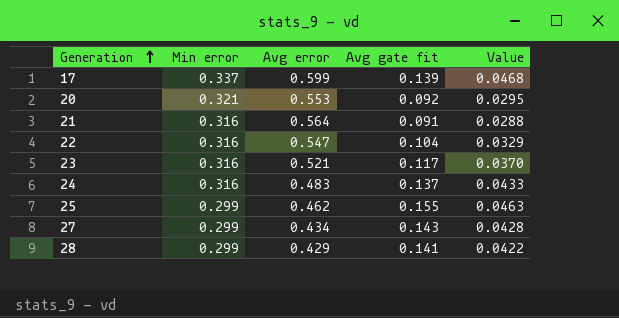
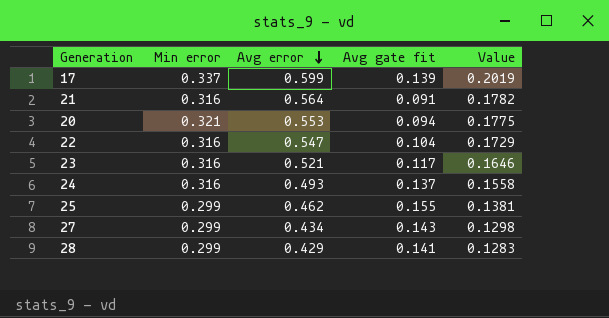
row order: Generation ascending -> Avg error descending
column Value | formula: [Min error] * [Avg gate fit] -> [Min error] * [Avg error]
20 | Avg gate fit: 0.092 -> 0.094
24 | Avg error: 0.483 -> 0.493

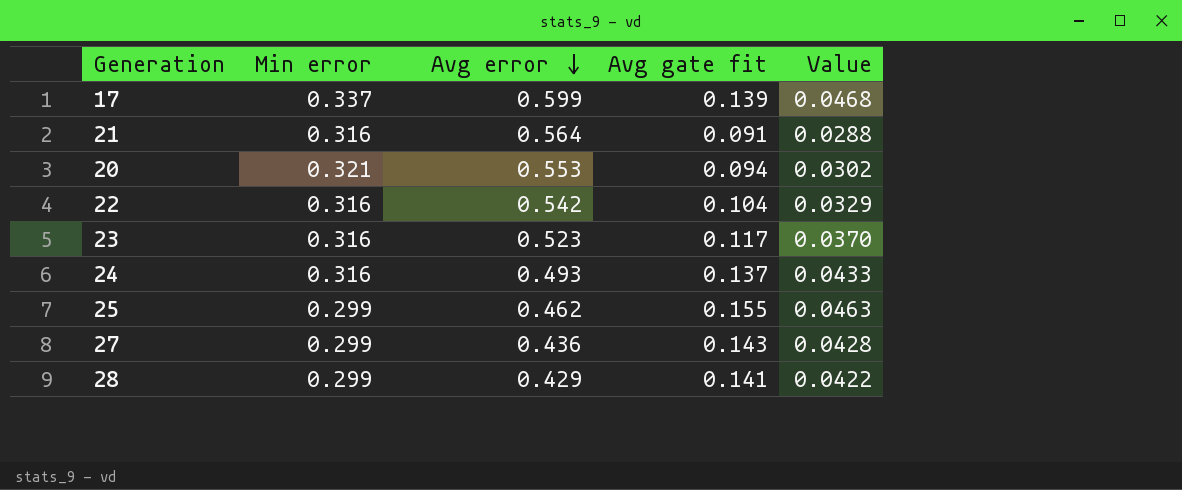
column Value | formula: [Min error] * [Avg error] -> [Min error] * [Avg gate fit]
22 | Avg error: 0.547 -> 0.542
23 | Avg error: 0.521 -> 0.523
27 | Avg error: 0.434 -> 0.436

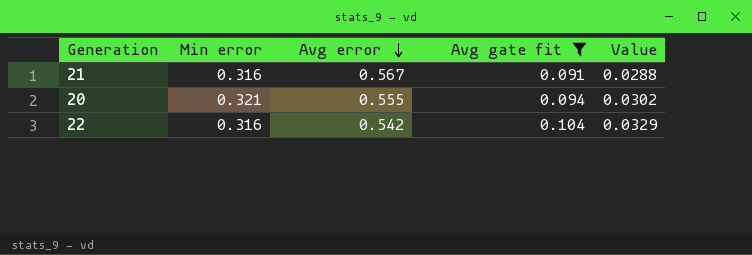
filter: none -> Avg gate fit <= 0.104
21 | Avg error: 0.564 -> 0.567
20 | Avg error: 0.553 -> 0.555

